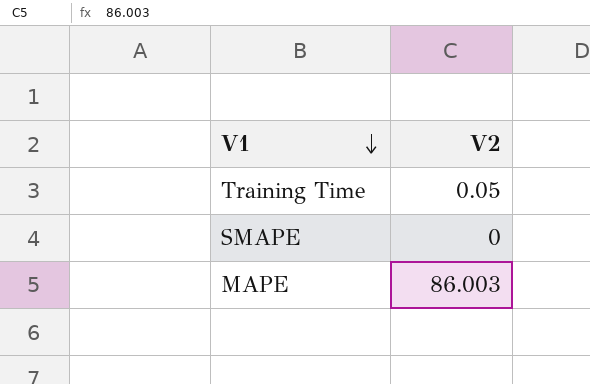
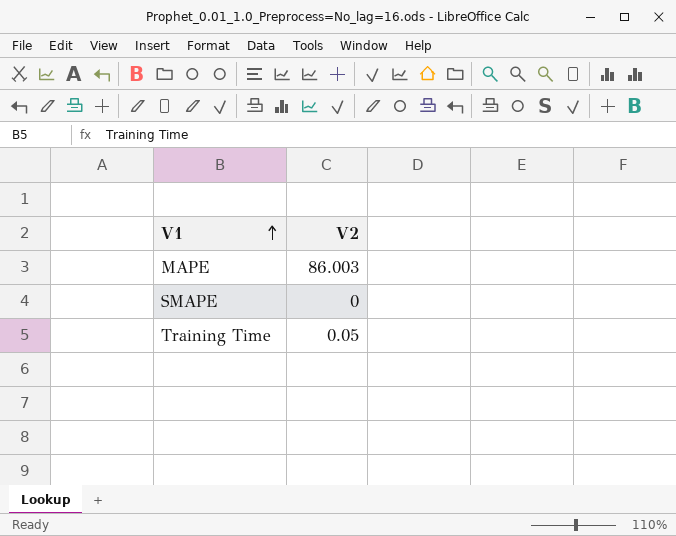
row order: V1 descending -> V1 ascending

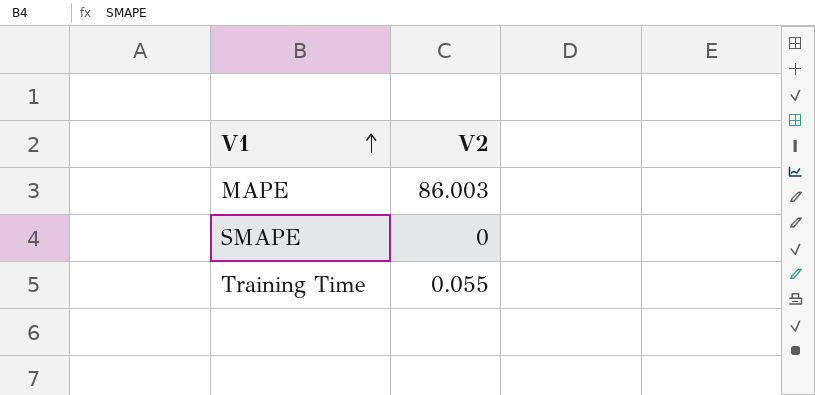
Training Time | V2: 0.05 -> 0.055

